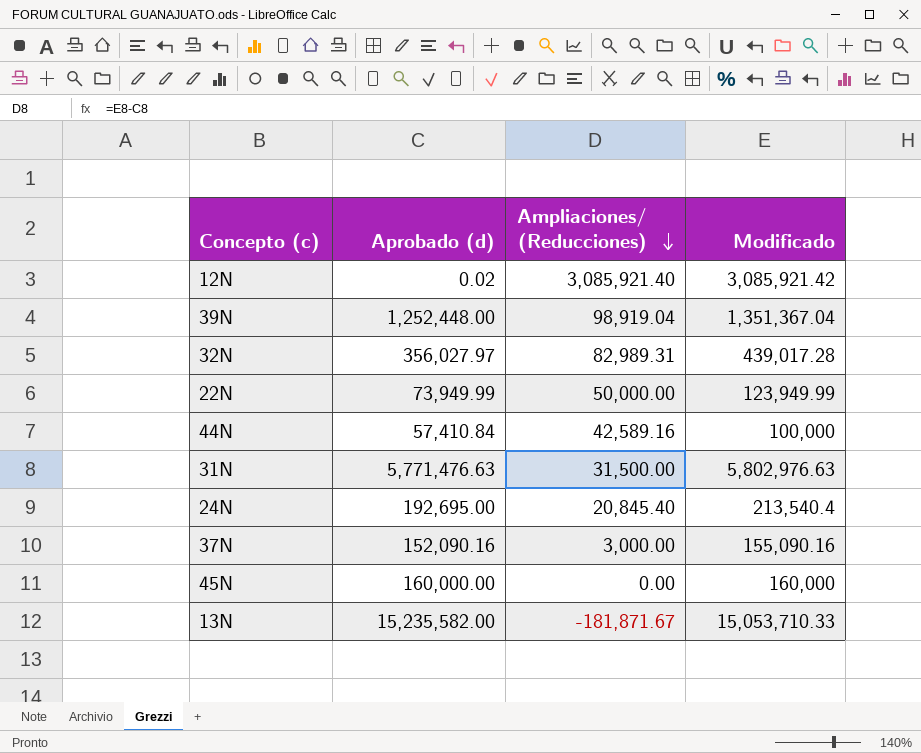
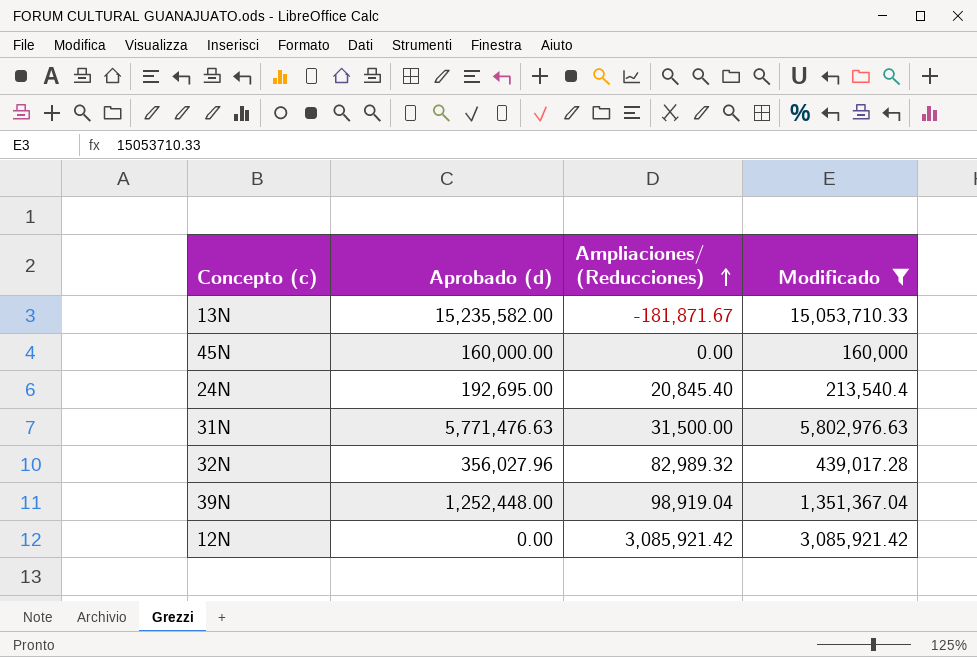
filter: none -> Modificado >= 160,000
row order: Ampliaciones/ (Reducciones) descending -> Ampliaciones/ (Reducciones) ascending
32N | Aprobado (d): 356,027.97 -> 356,027.96
32N | Ampliaciones/ (Reducciones): 82,989.31 -> 82,989.32
12N | Aprobado (d): 0.02 -> 0.00
12N | Ampliaciones/ (Reducciones): 3,085,921.40 -> 3,085,921.42

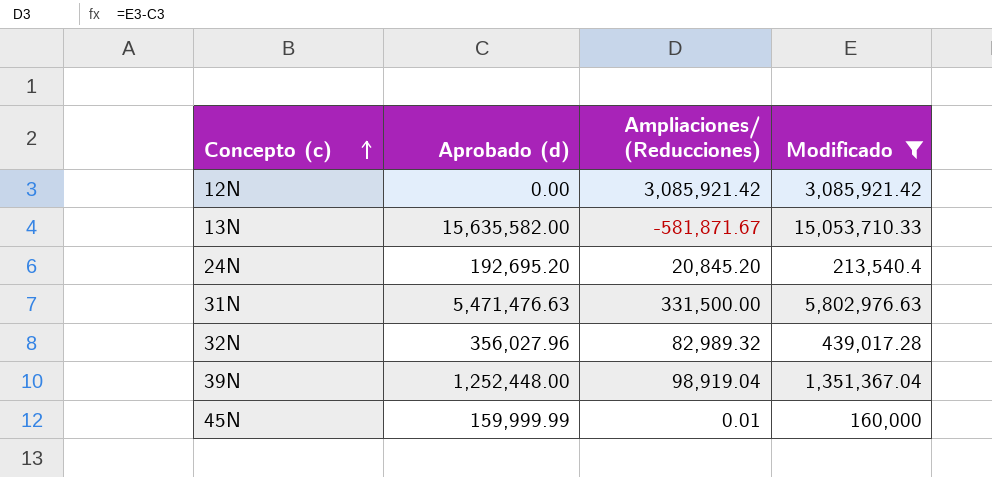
row order: Ampliaciones/ (Reducciones) ascending -> Concepto (c) ascending
13N | Aprobado (d): 15,235,582.00 -> 15,635,582.00
13N | Ampliaciones/ (Reducciones): -181,871.67 -> -581,871.67
24N | Aprobado (d): 192,695.00 -> 192,695.20
24N | Ampliaciones/ (Reducciones): 20,845.40 -> 20,845.20
31N | Aprobado (d): 5,771,476.63 -> 5,471,476.63
31N | Ampliaciones/ (Reducciones): 31,500.00 -> 331,500.00
45N | Aprobado (d): 160,000.00 -> 159,999.99
45N | Ampliaciones/ (Reducciones): 0.00 -> 0.01

